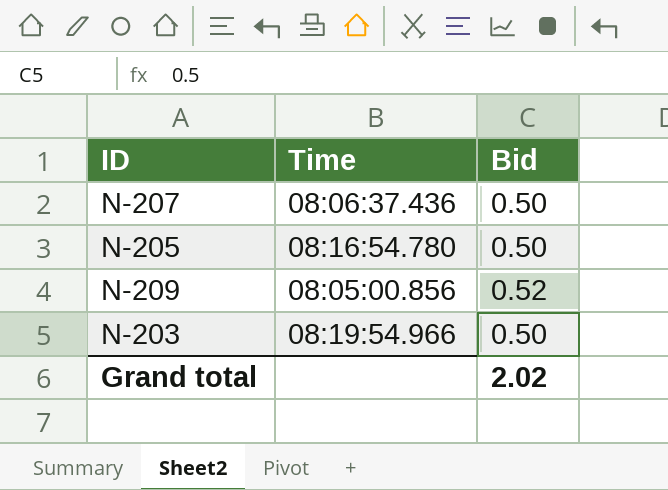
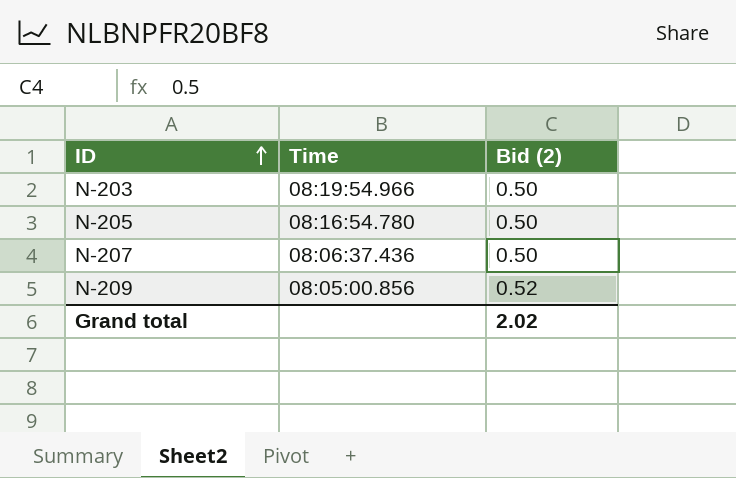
row order: none -> ID ascending
column name: Bid -> Bid (2)

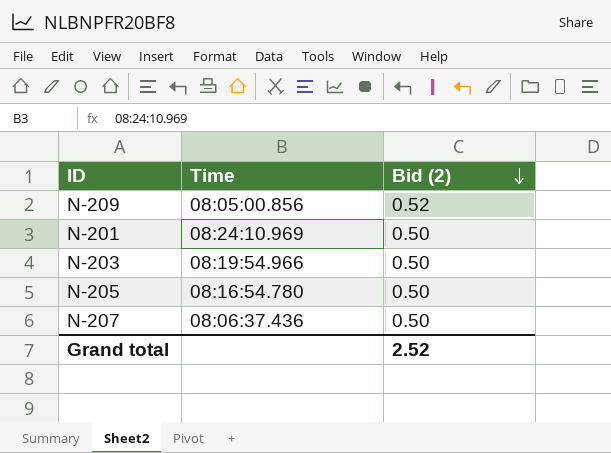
row order: ID ascending -> Bid (2) descending
row N-201: none -> 08:24:10.969 | 0.50
Grand total | Bid (2): 2.02 -> 2.52

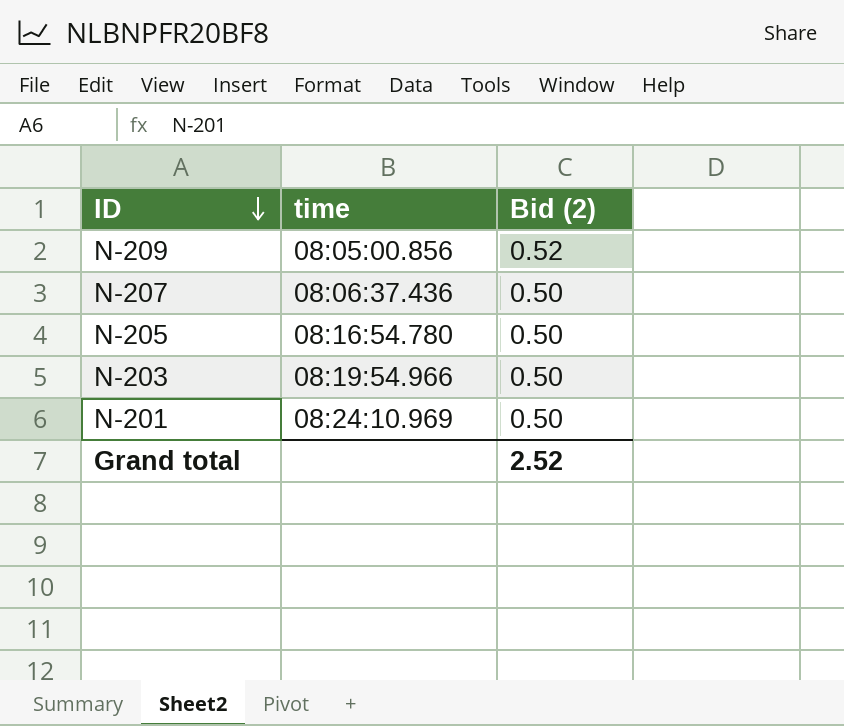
row order: Bid (2) descending -> ID descending
column name: Time -> time

